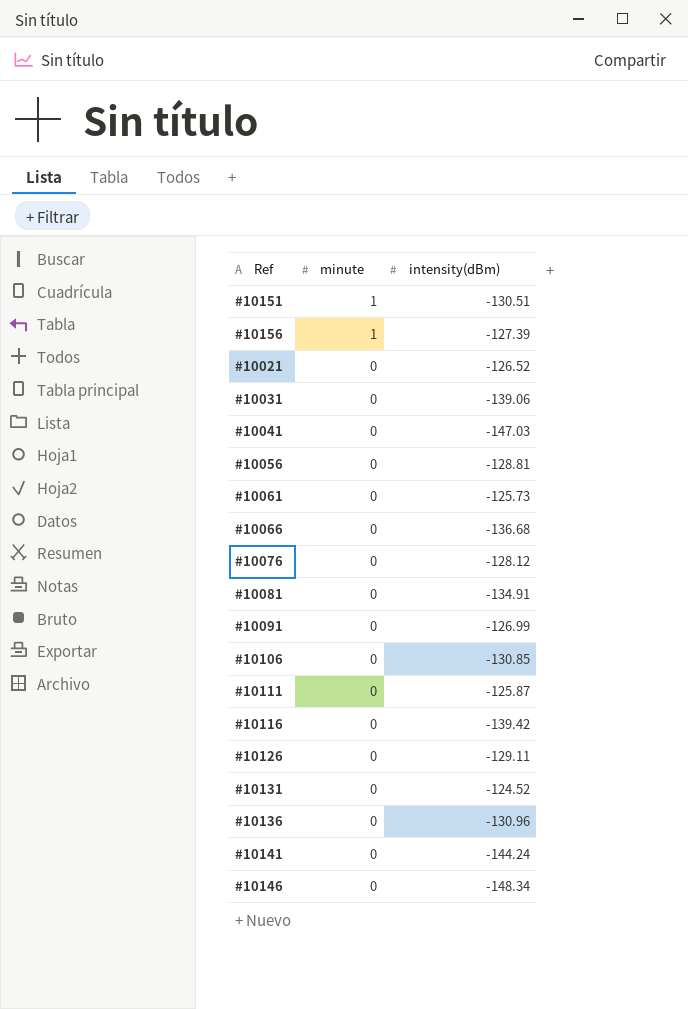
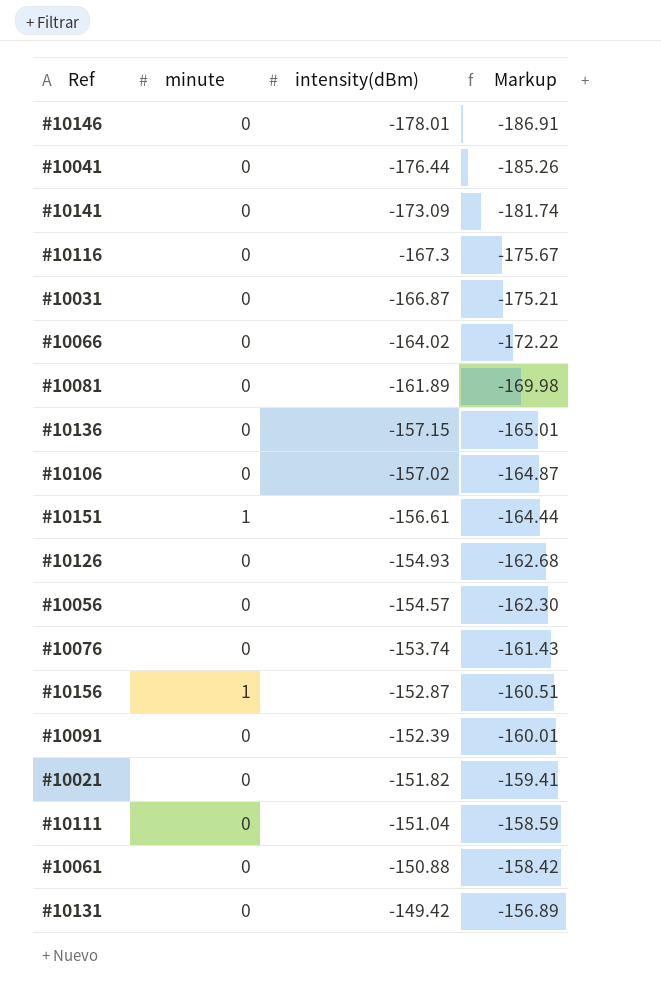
row order: minute descending -> intensity(dBm) ascending
column Markup | formula: none -> [intensity(dBm)] * 1.05
#10146 | intensity(dBm): -148.34 -> -178.01
#10041 | intensity(dBm): -147.03 -> -176.44
#10141 | intensity(dBm): -144.24 -> -173.09
#10116 | intensity(dBm): -139.42 -> -167.3
#10031 | intensity(dBm): -139.06 -> -166.87
#10066 | intensity(dBm): -136.68 -> -164.02
#10081 | intensity(dBm): -134.91 -> -161.89
#10136 | intensity(dBm): -130.96 -> -157.15
#10106 | intensity(dBm): -130.85 -> -157.02
#10151 | intensity(dBm): -130.51 -> -156.61
#10126 | intensity(dBm): -129.11 -> -154.93
#10056 | intensity(dBm): -128.81 -> -154.57
#10076 | intensity(dBm): -128.12 -> -153.74
#10156 | intensity(dBm): -127.39 -> -152.87
#10091 | intensity(dBm): -126.99 -> -152.39
#10021 | intensity(dBm): -126.52 -> -151.82
#10111 | intensity(dBm): -125.87 -> -151.04
#10061 | intensity(dBm): -125.73 -> -150.88
#10131 | intensity(dBm): -124.52 -> -149.42

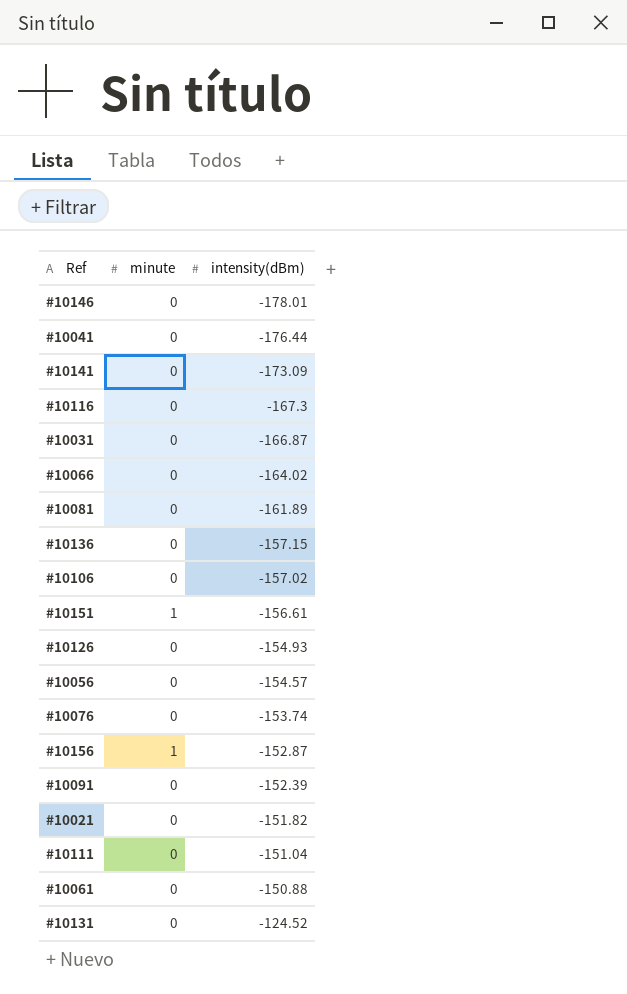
column Markup | formula: [intensity(dBm)] * 1.05 -> none
#10131 | intensity(dBm): -149.42 -> -124.52

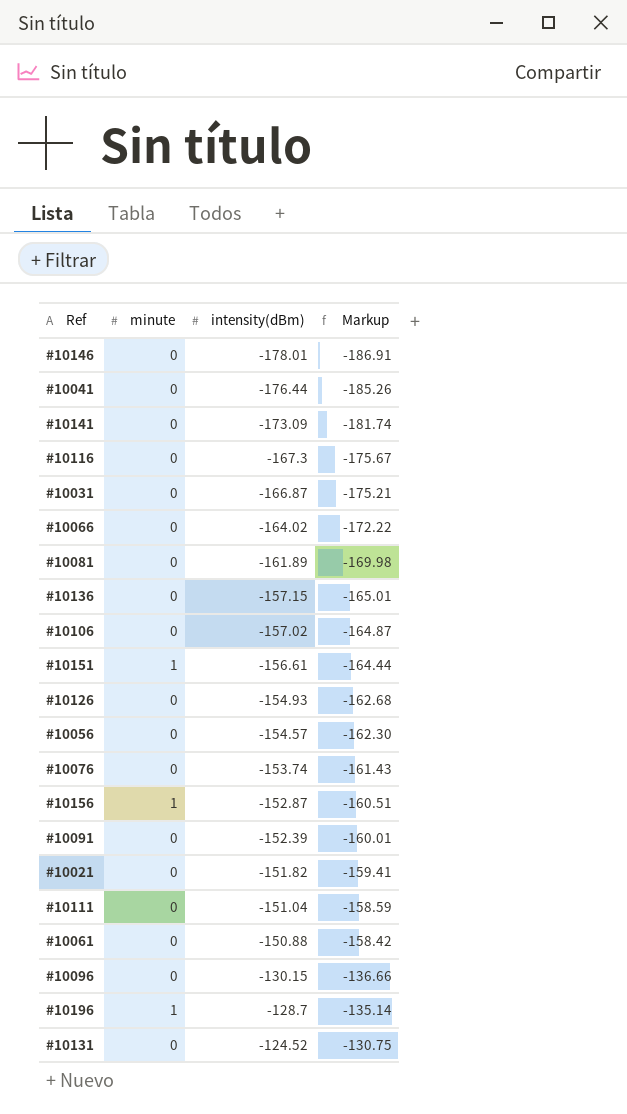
column Markup | formula: none -> [intensity(dBm)] * 1.05
row #10096: none -> 0 | -130.15 | -136.66
row #10196: none -> 1 | -128.7 | -135.14

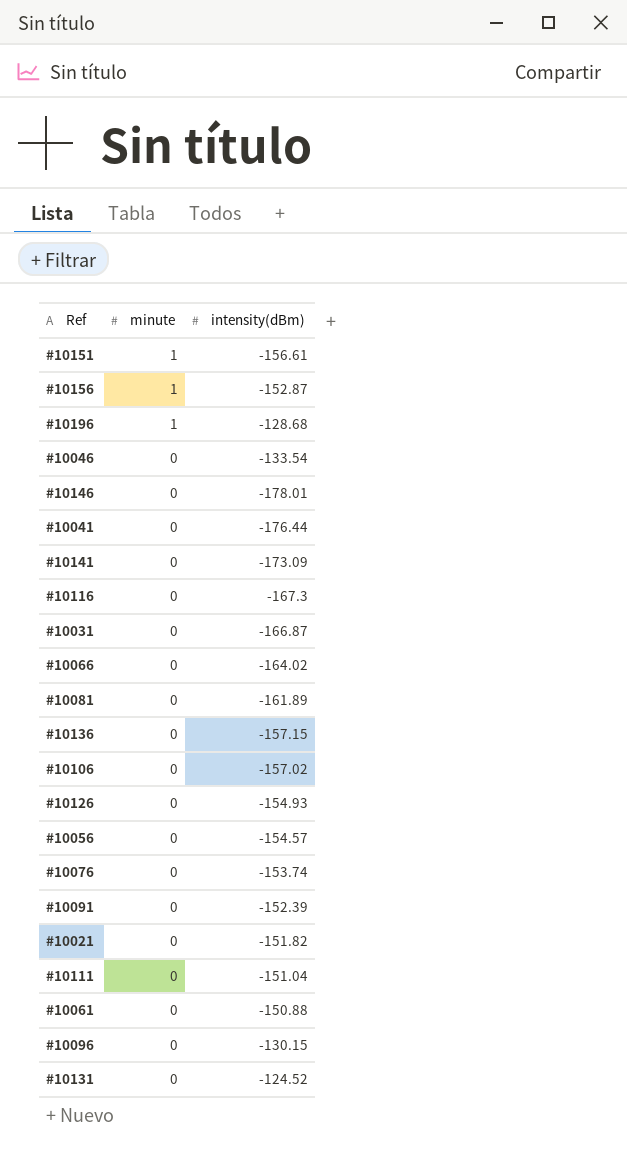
row order: intensity(dBm) ascending -> minute descending
column Markup | formula: [intensity(dBm)] * 1.05 -> none
#10196 | intensity(dBm): -128.7 -> -128.68
row #10046: none -> 0 | -133.54

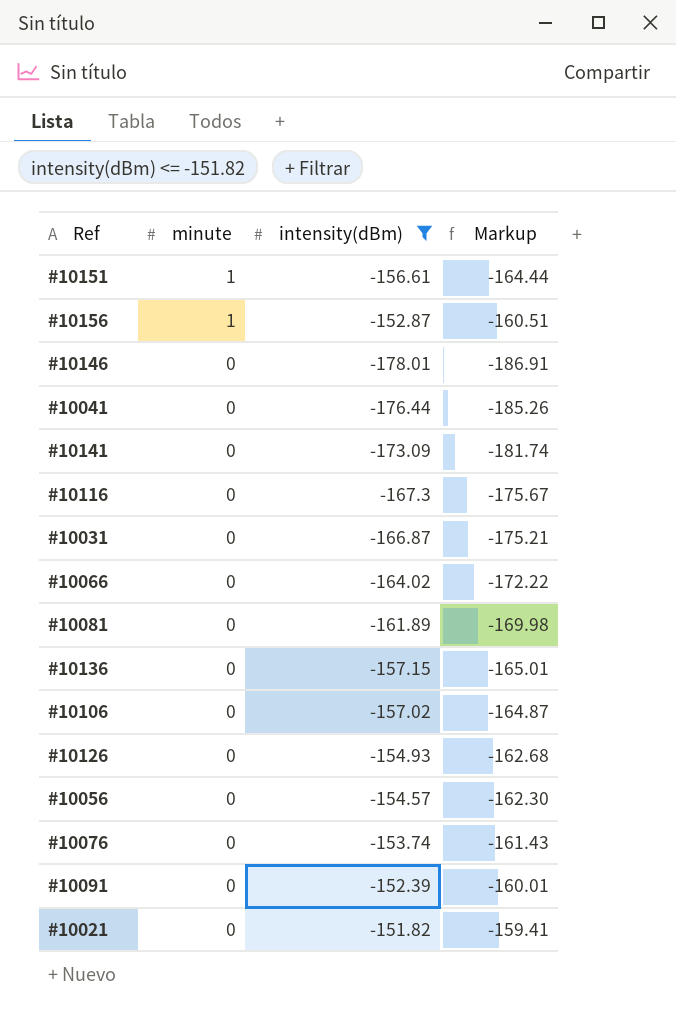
filter: none -> intensity(dBm) <= -151.82
column Markup | formula: none -> [intensity(dBm)] * 1.05

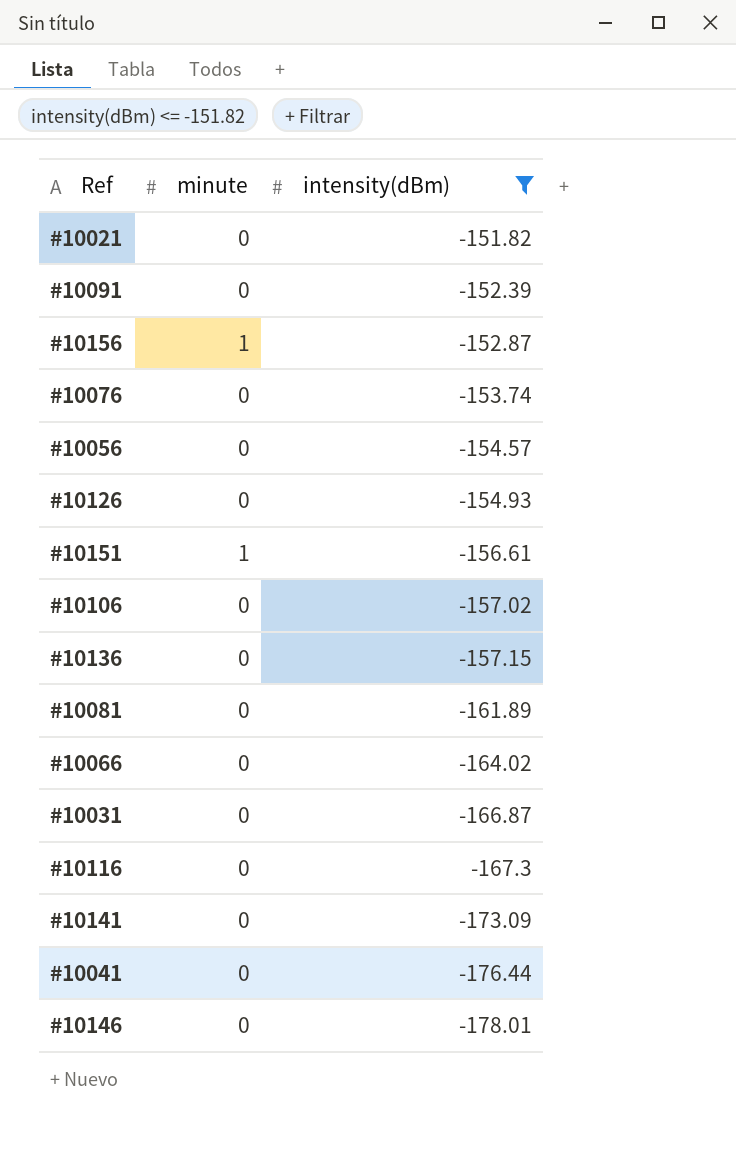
row order: minute descending -> intensity(dBm) descending
column Markup | formula: [intensity(dBm)] * 1.05 -> none

